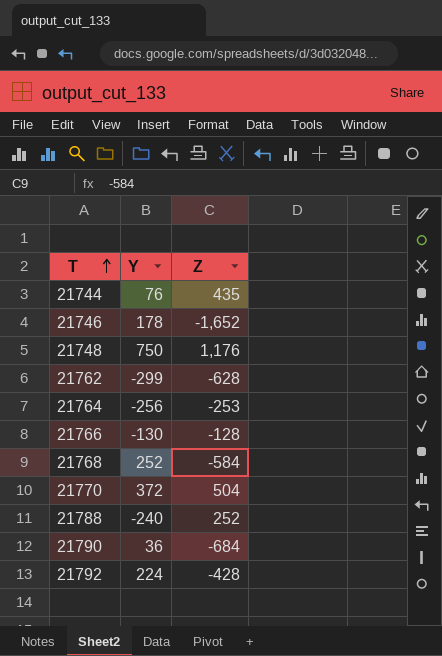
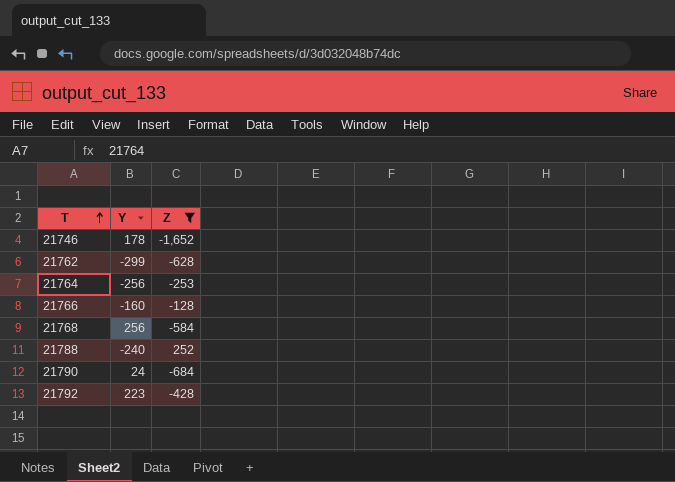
filter: none -> Z <= 252
21766 | Y: -130 -> -160
21768 | Y: 252 -> 256
21790 | Y: 36 -> 24
21792 | Y: 224 -> 223

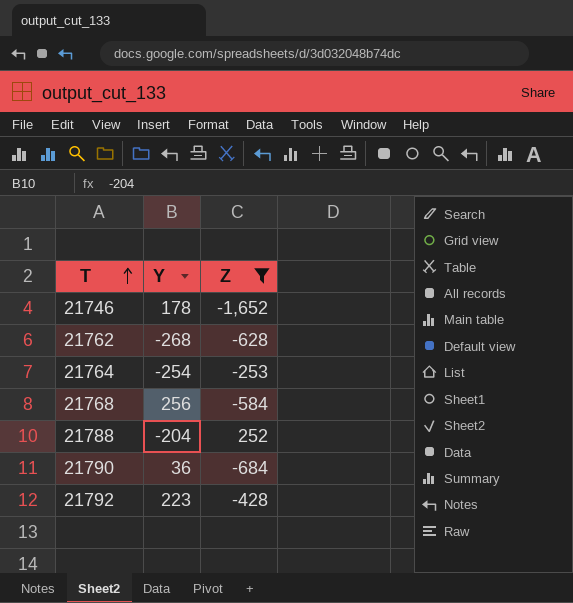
row 21766: -160 | -128 -> none
21762 | Y: -299 -> -268
21764 | Y: -256 -> -254
21788 | Y: -240 -> -204
21790 | Y: 24 -> 36

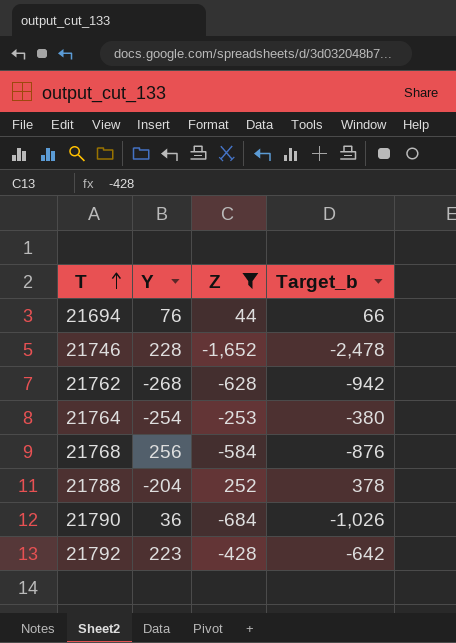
column Target_b | formula: none -> [Z] * 1.5
row 21694: none -> 76 | 44 | 66
21746 | Y: 178 -> 228

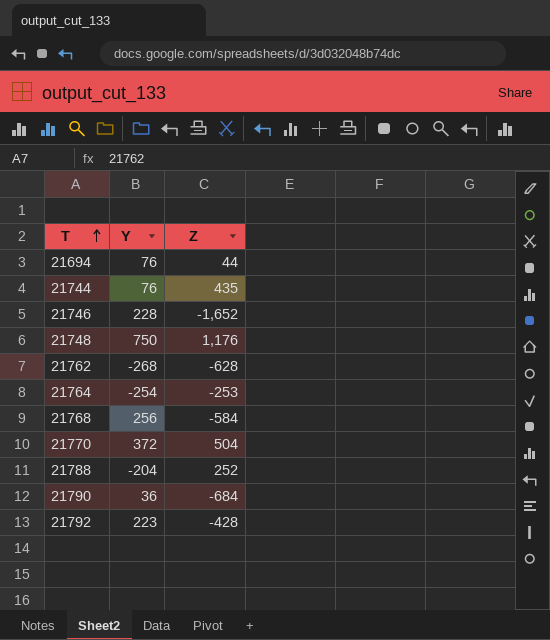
filter: Z <= 252 -> none
column Target_b | formula: [Z] * 1.5 -> none

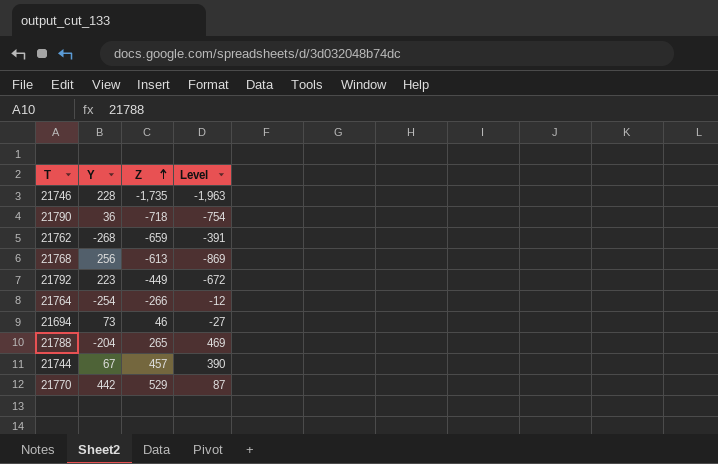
row order: T ascending -> Z ascending
column Level | formula: none -> [Z] - [Y]
row 21748: 750 | 1,176 -> none
21746 | Z: -1,652 -> -1,735
21790 | Z: -684 -> -718
21762 | Z: -628 -> -659
21768 | Z: -584 -> -613
21792 | Z: -428 -> -449
21764 | Z: -253 -> -266
21694 | Y: 76 -> 73
21694 | Z: 44 -> 46
21788 | Z: 252 -> 265
21744 | Y: 76 -> 67
21744 | Z: 435 -> 457
21770 | Y: 372 -> 442
21770 | Z: 504 -> 529

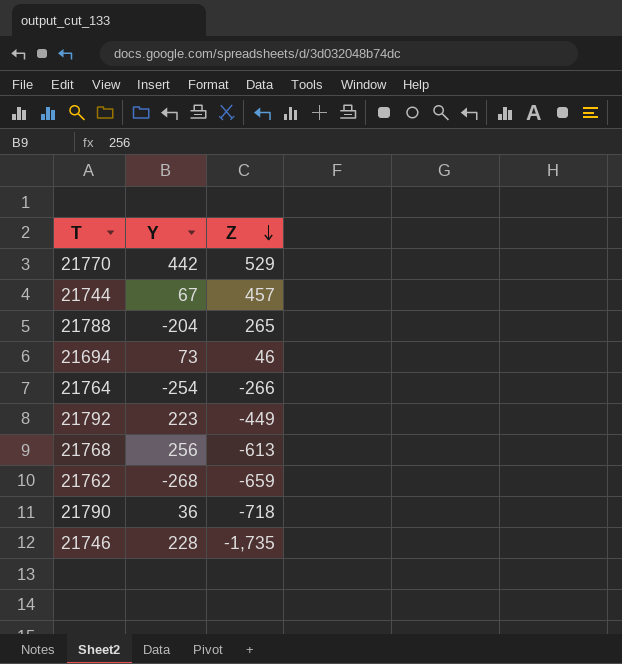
row order: Z ascending -> Z descending
column Level | formula: [Z] - [Y] -> none

